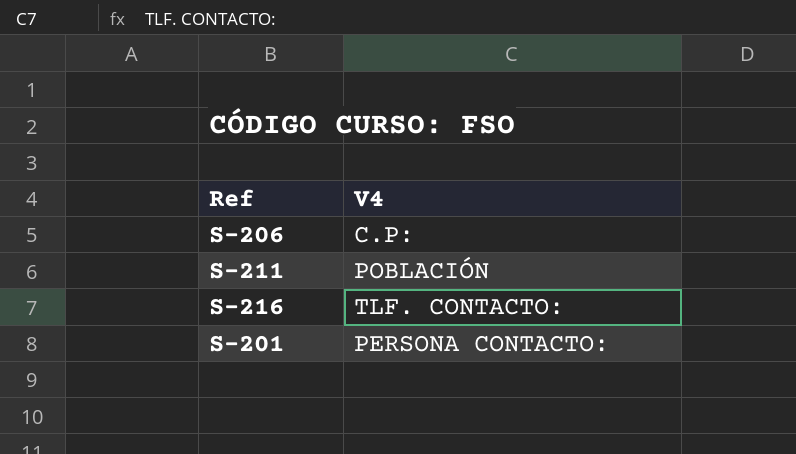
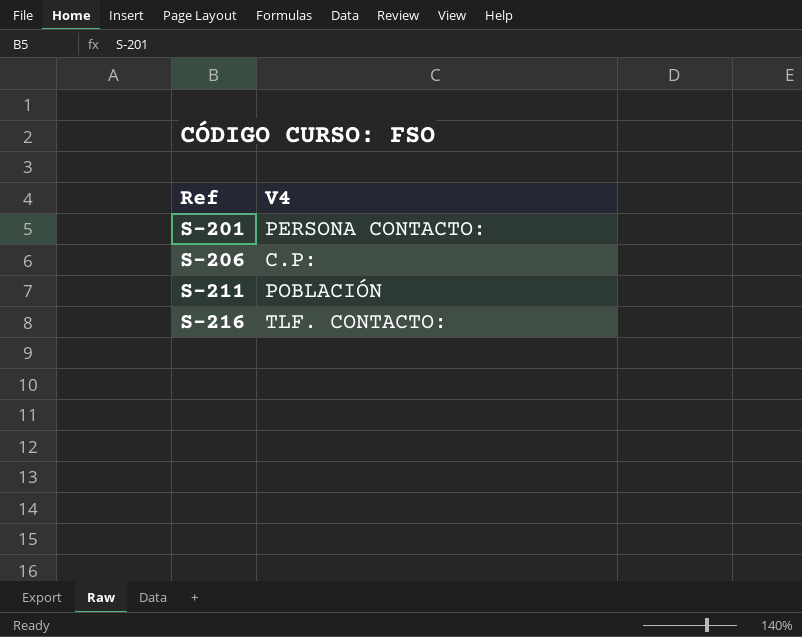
row order: none -> Ref ascending

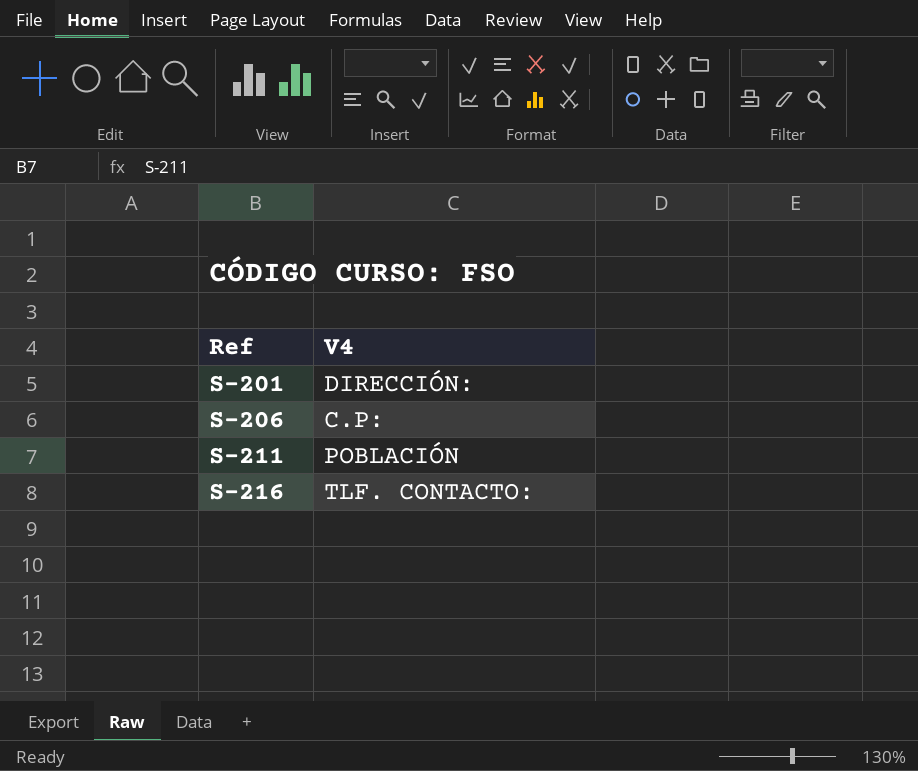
S-201 | V4: PERSONA CONTACTO: -> DIRECCIÓN:

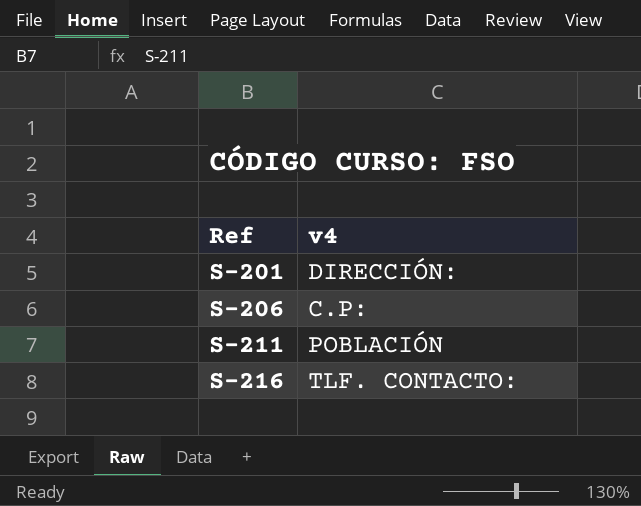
column name: V4 -> v4

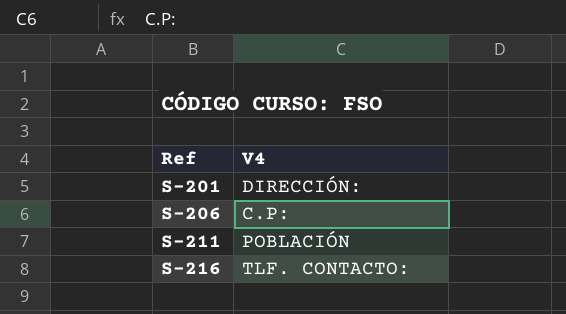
column name: v4 -> V4

